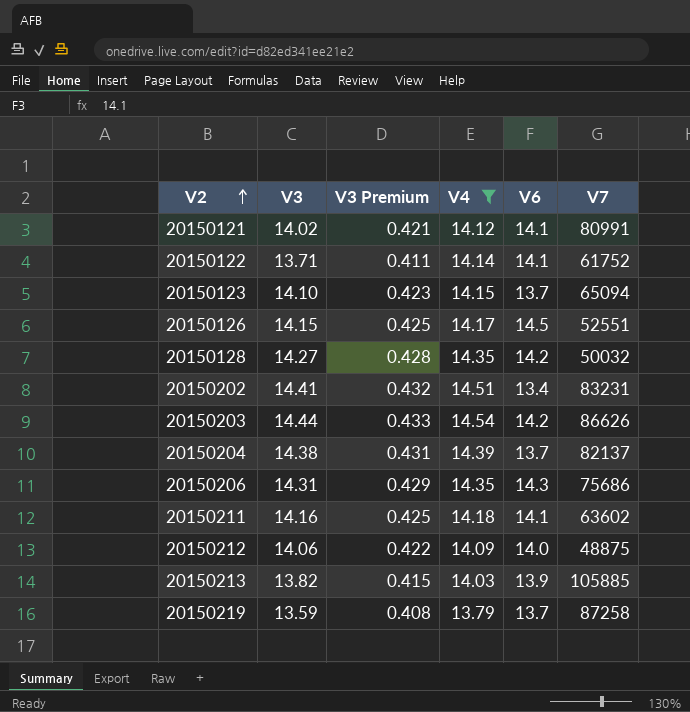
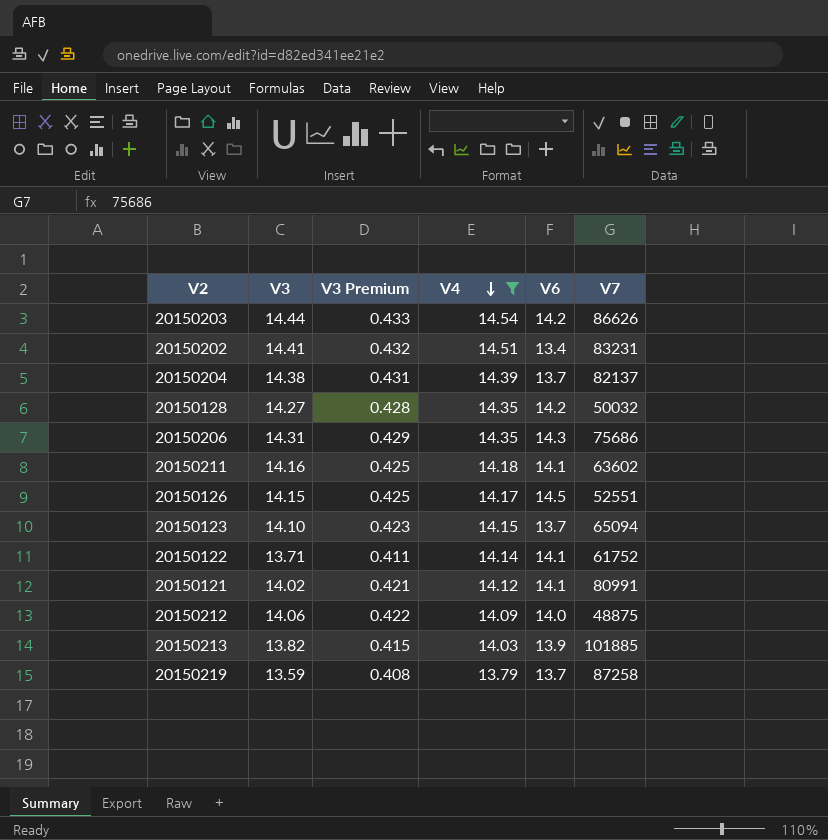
row order: V2 ascending -> V4 descending
20150213 | V7: 105885 -> 101885

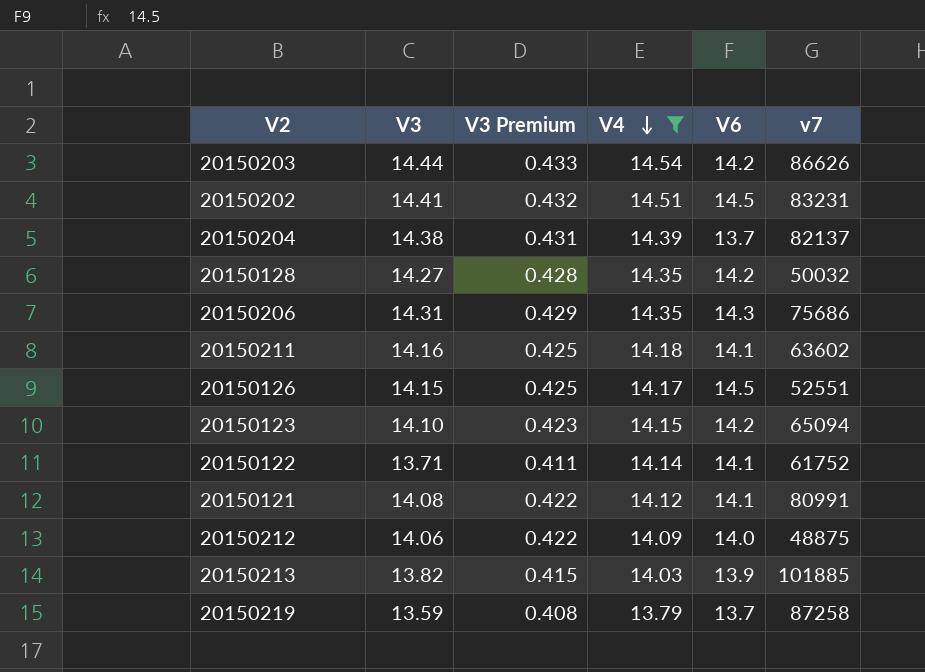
column name: V7 -> v7
20150202 | V6: 13.4 -> 14.5
20150123 | V6: 13.7 -> 14.2
20150121 | V3: 14.02 -> 14.08
20150121 | V3 Premium: 0.421 -> 0.422

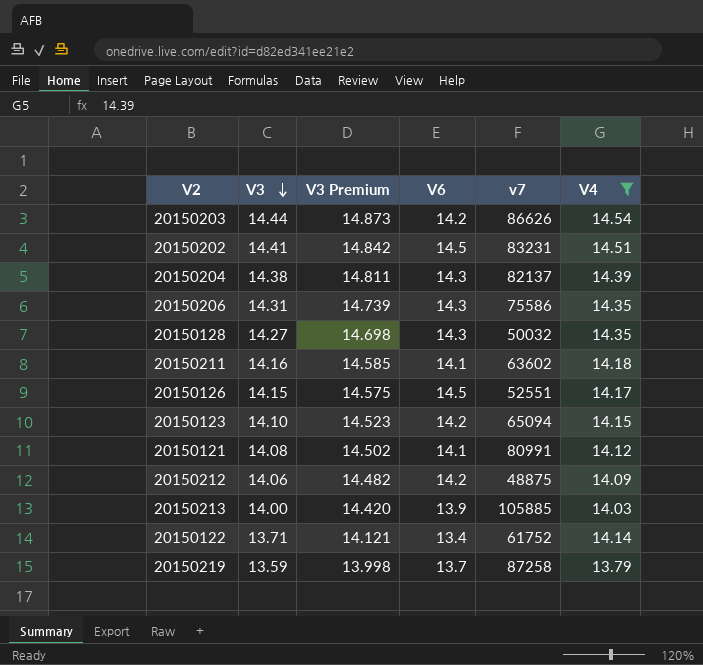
row order: V4 descending -> V3 descending
column V3 Premium | formula: [V3] * 0.03 -> [V3] * 1.03
column V4 | position: 4 -> 6
20150204 | V6: 13.7 -> 14.3
20150206 | v7: 75686 -> 75586
20150128 | V6: 14.2 -> 14.3
20150212 | V6: 14.0 -> 14.2
20150213 | V3: 13.82 -> 14.00
20150213 | v7: 101885 -> 105885
20150122 | V6: 14.1 -> 13.4

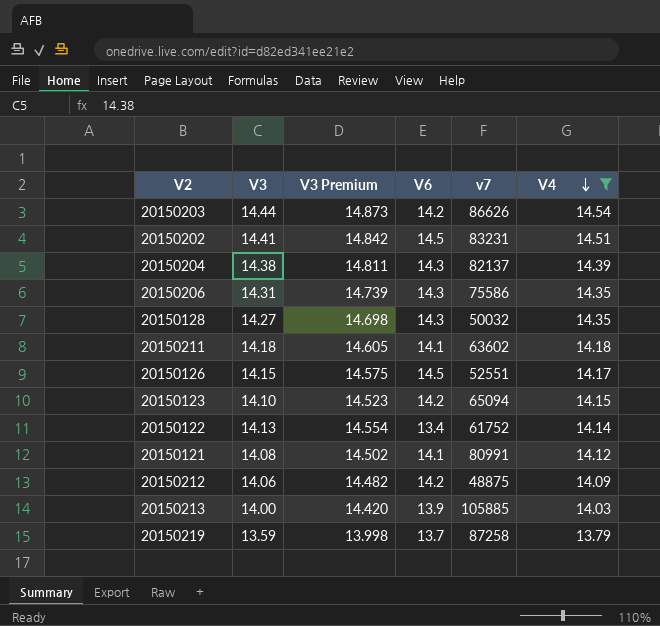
row order: V3 descending -> V4 descending
20150211 | V3: 14.16 -> 14.18
20150211 | V3 Premium: 14.585 -> 14.605
20150122 | V3: 13.71 -> 14.13
20150122 | V3 Premium: 14.121 -> 14.554

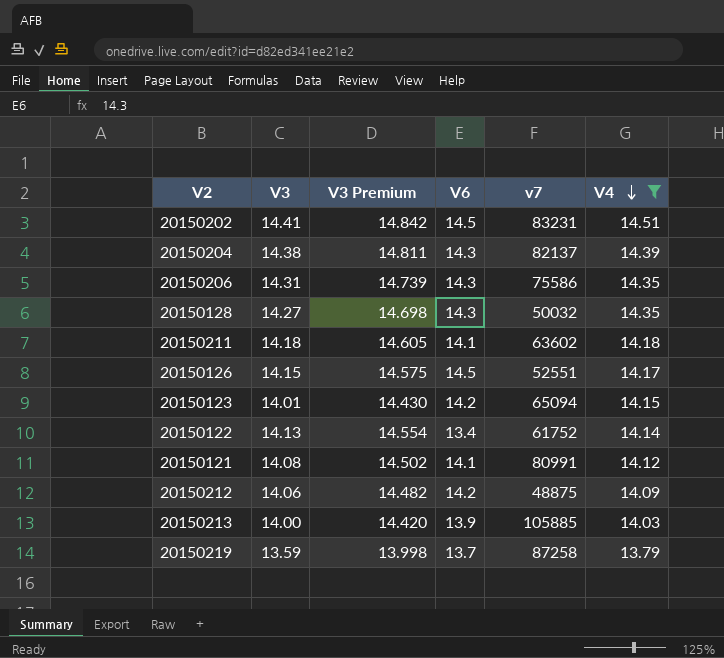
row 20150203: 14.44 | 14.873 | 14.2 | 86626 | 14.54 -> none
20150123 | V3: 14.10 -> 14.01
20150123 | V3 Premium: 14.523 -> 14.430

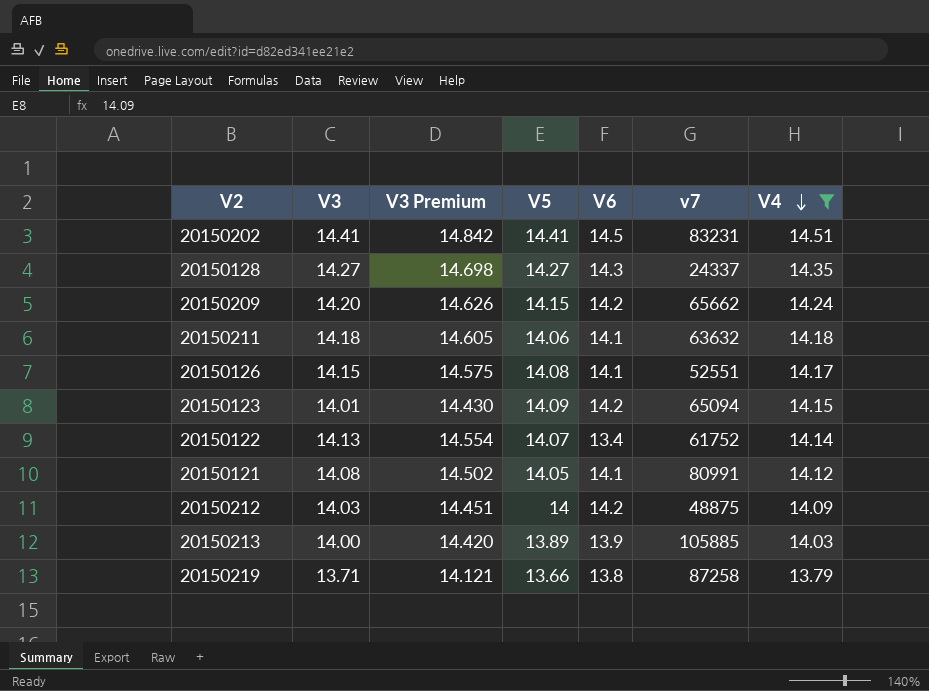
column V5 | position: none -> 4
row 20150204: 14.38 | 14.811 | 14.3 | 82137 | 14.39 -> none
row 20150206: 14.31 | 14.739 | 14.3 | 75586 | 14.35 -> none
20150128 | v7: 50032 -> 24337
row 20150209: none -> 14.20 | 14.626 | 14.15 | 14.2 | 65662 | 14.24
20150211 | v7: 63602 -> 63632
20150126 | V6: 14.5 -> 14.1
20150212 | V3: 14.06 -> 14.03
20150212 | V3 Premium: 14.482 -> 14.451
20150219 | V3: 13.59 -> 13.71
20150219 | V3 Premium: 13.998 -> 14.121
20150219 | V6: 13.7 -> 13.8

